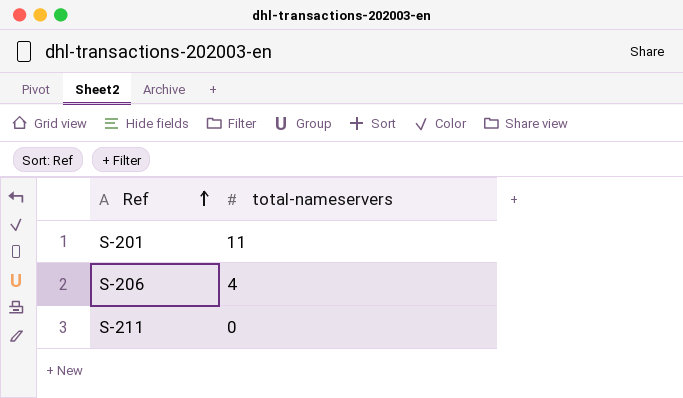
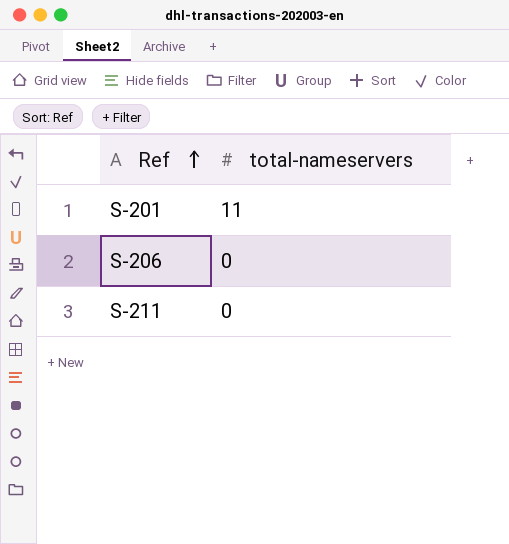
S-206 | total-nameservers: 4 -> 0

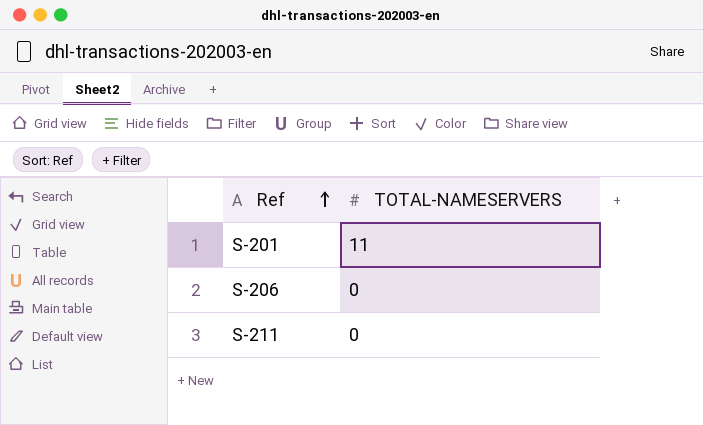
column name: total-nameservers -> TOTAL-NAMESERVERS

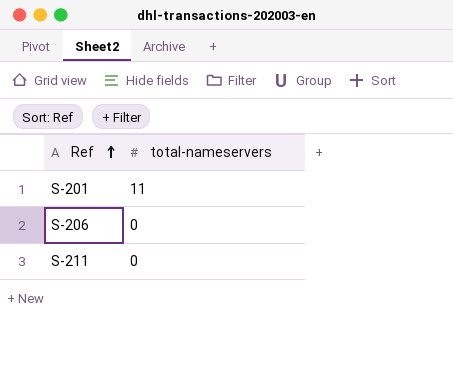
column name: TOTAL-NAMESERVERS -> total-nameservers

